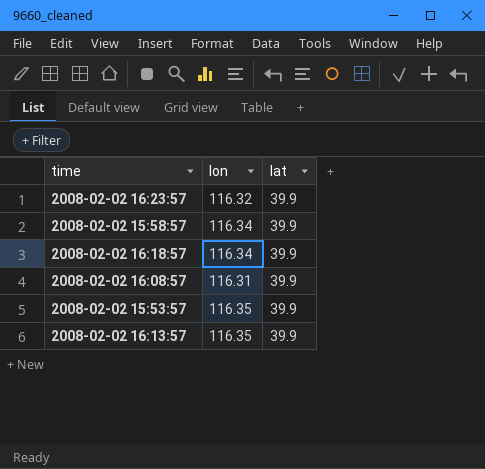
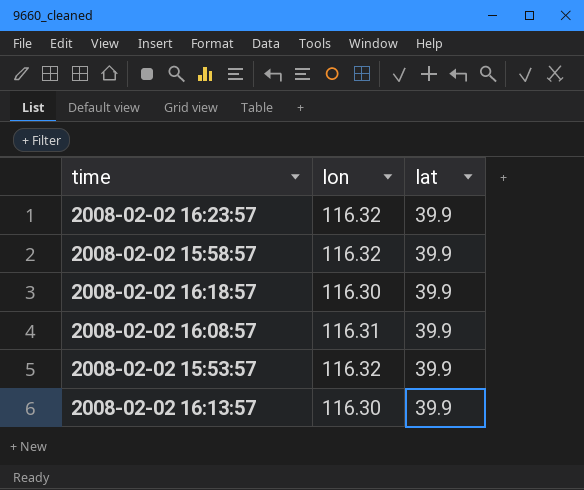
2008-02-02 15:58:57 | lon: 116.34 -> 116.32
2008-02-02 16:18:57 | lon: 116.34 -> 116.30
2008-02-02 15:53:57 | lon: 116.35 -> 116.32
2008-02-02 16:13:57 | lon: 116.35 -> 116.30

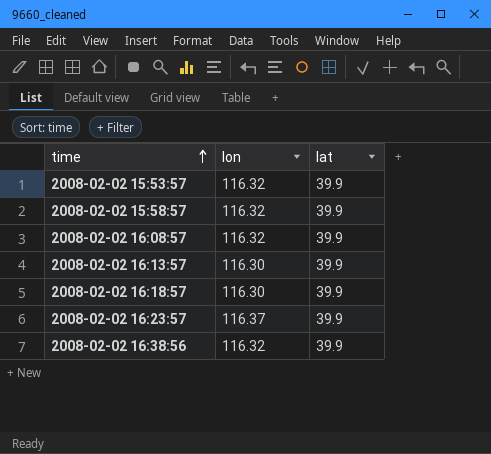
row order: none -> time ascending
2008-02-02 16:08:57 | lon: 116.31 -> 116.32
2008-02-02 16:23:57 | lon: 116.32 -> 116.37
row 2008-02-02 16:38:56: none -> 116.32 | 39.9

